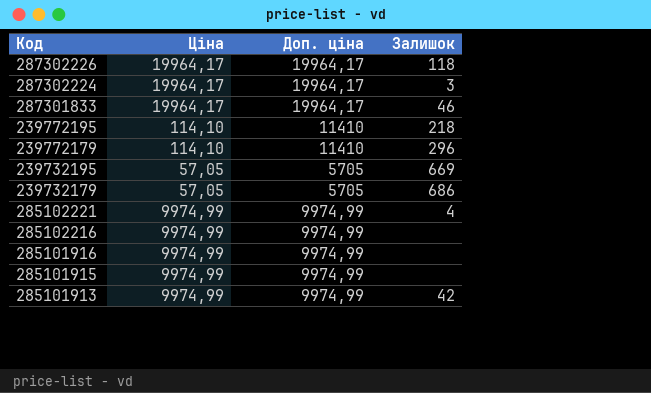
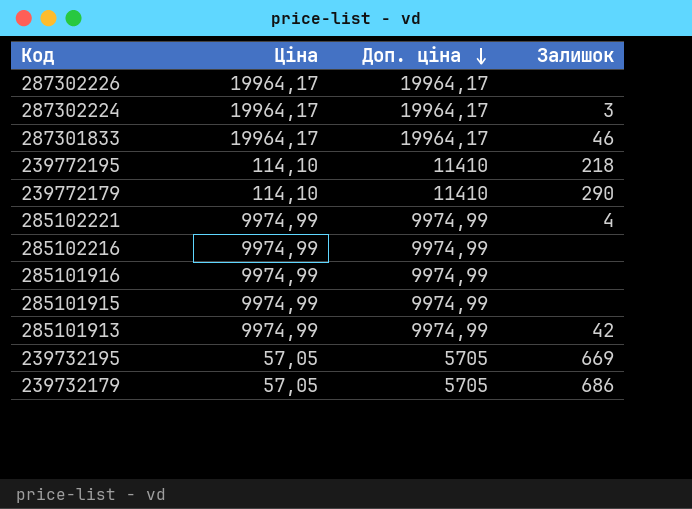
row order: none -> Доп. ціна descending
287302226 | Залишок: 118 -> none
239772179 | Залишок: 296 -> 290

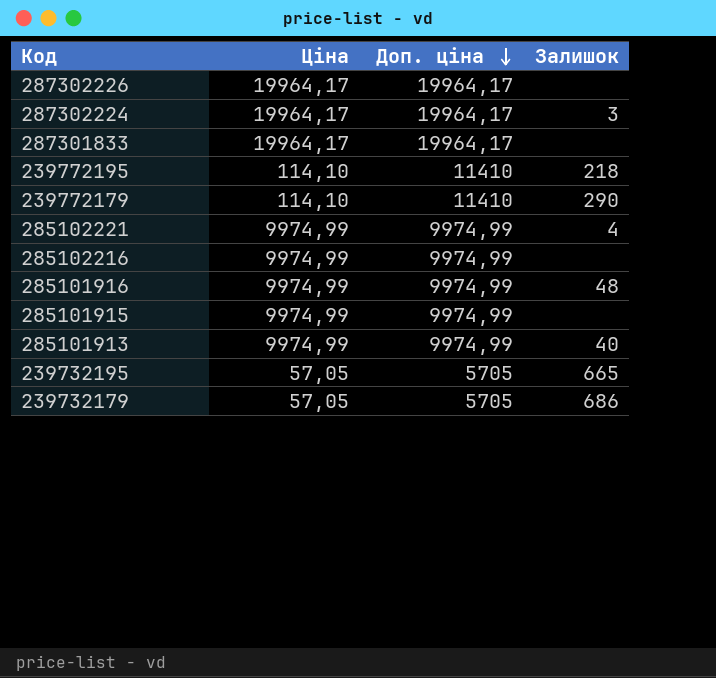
287301833 | Залишок: 46 -> none
285101916 | Залишок: none -> 48
285101913 | Залишок: 42 -> 40
239732195 | Залишок: 669 -> 665

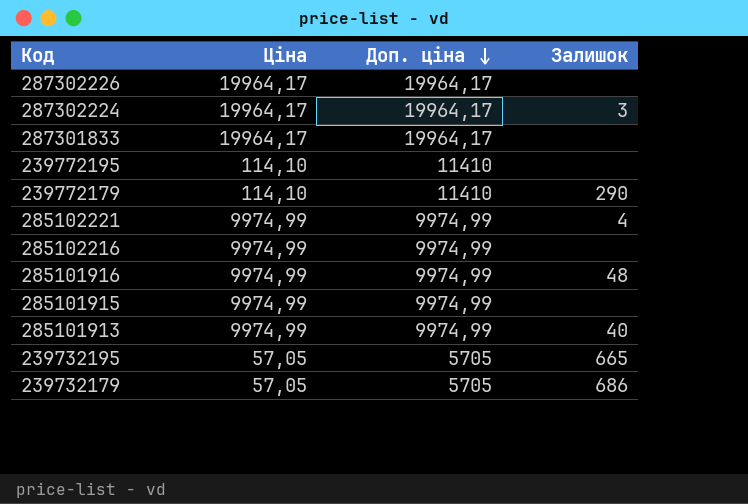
239772195 | Залишок: 218 -> none

